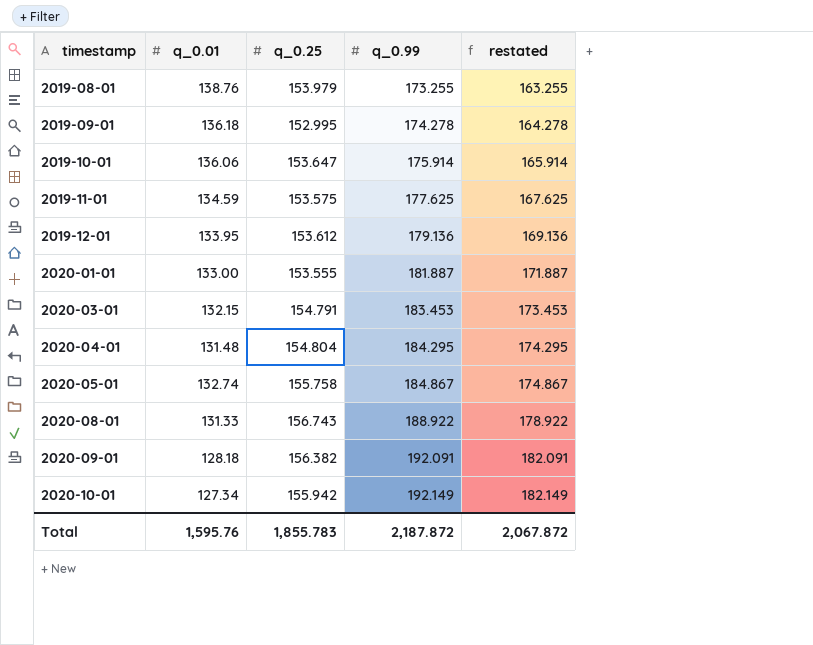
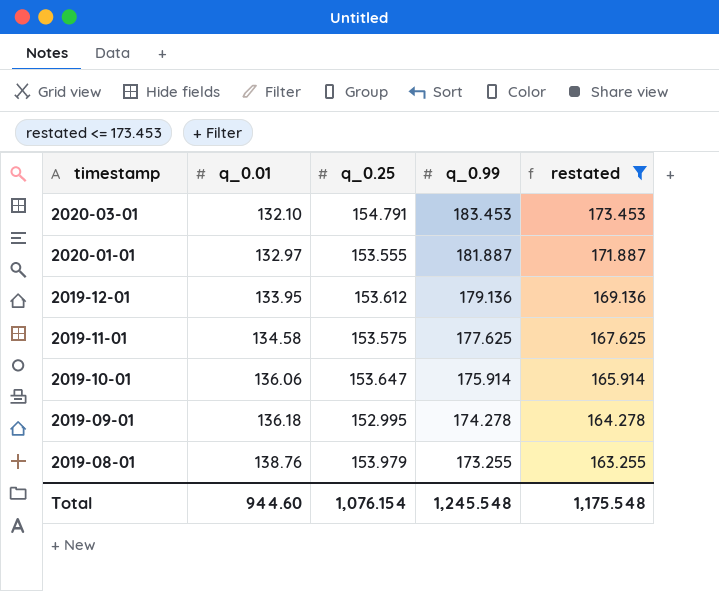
filter: none -> restated <= 173.453
row order: timestamp ascending -> timestamp descending
2020-03-01 | q_0.01: 132.15 -> 132.10
2020-01-01 | q_0.01: 133.00 -> 132.97
2019-11-01 | q_0.01: 134.59 -> 134.58
Total | q_0.01: 1,595.76 -> 944.60
Total | q_0.25: 1,855.783 -> 1,076.154
Total | q_0.99: 2,187.872 -> 1,245.548
Total | restated: 2,067.872 -> 1,175.548

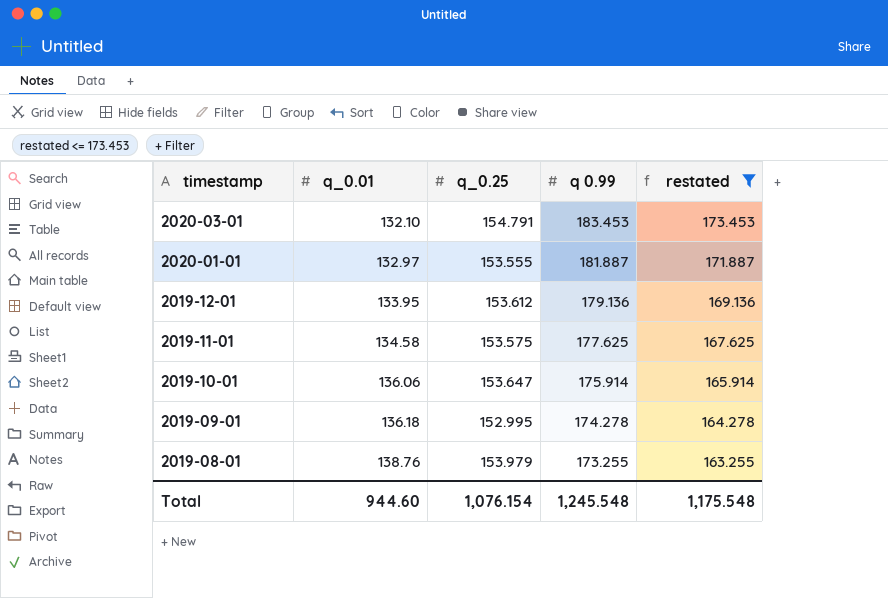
column name: q_0.99 -> q 0.99

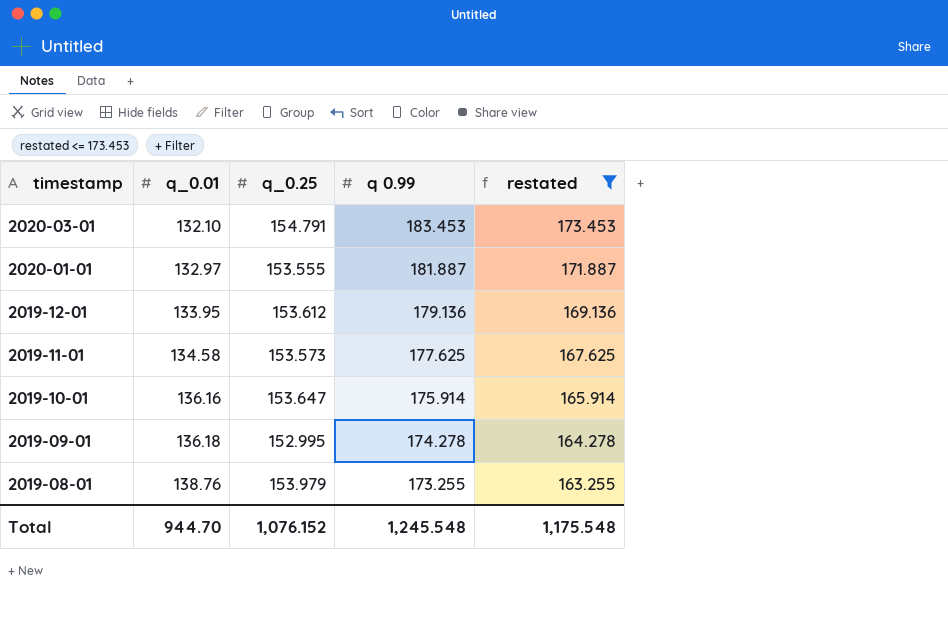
2019-11-01 | q_0.25: 153.575 -> 153.573
2019-10-01 | q_0.01: 136.06 -> 136.16
Total | q_0.01: 944.60 -> 944.70
Total | q_0.25: 1,076.154 -> 1,076.152

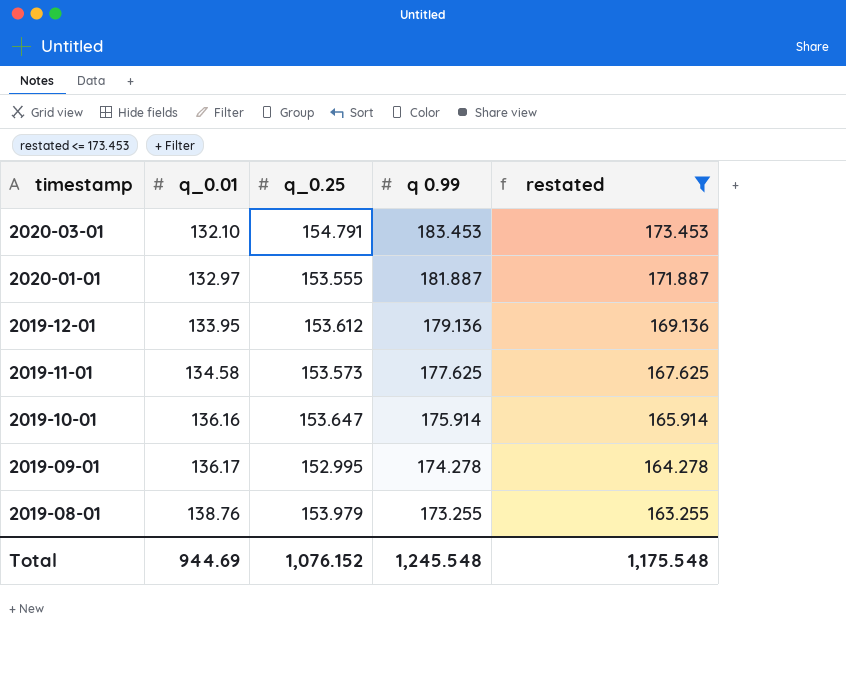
2019-09-01 | q_0.01: 136.18 -> 136.17
Total | q_0.01: 944.70 -> 944.69

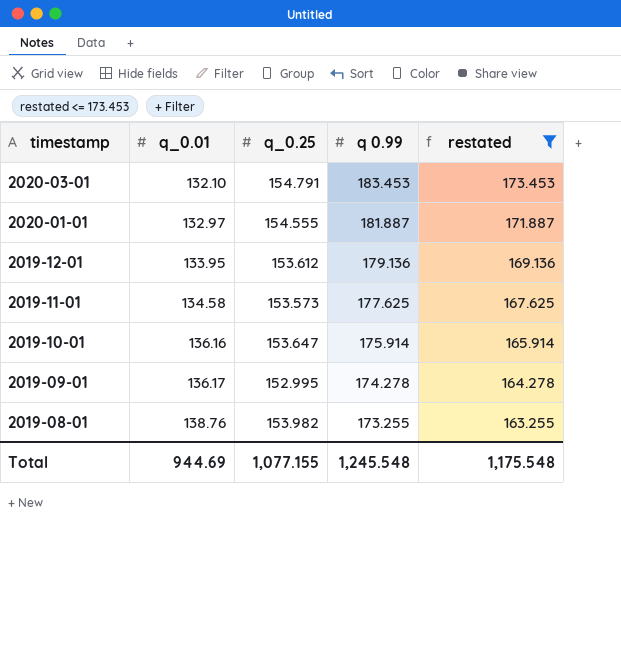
2020-01-01 | q_0.25: 153.555 -> 154.555
2019-08-01 | q_0.25: 153.979 -> 153.982
Total | q_0.25: 1,076.152 -> 1,077.155

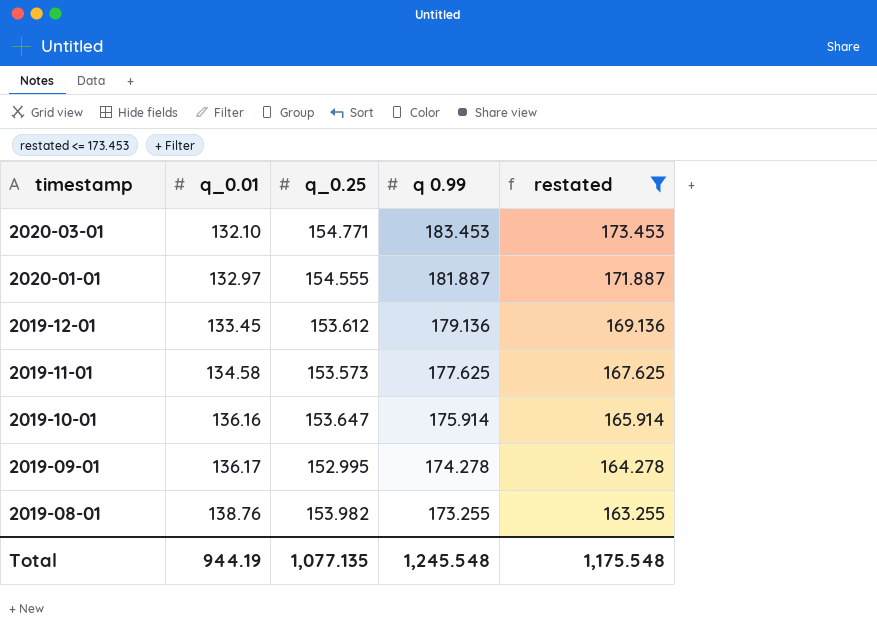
2020-03-01 | q_0.25: 154.791 -> 154.771
2019-12-01 | q_0.01: 133.95 -> 133.45
Total | q_0.01: 944.69 -> 944.19
Total | q_0.25: 1,077.155 -> 1,077.135

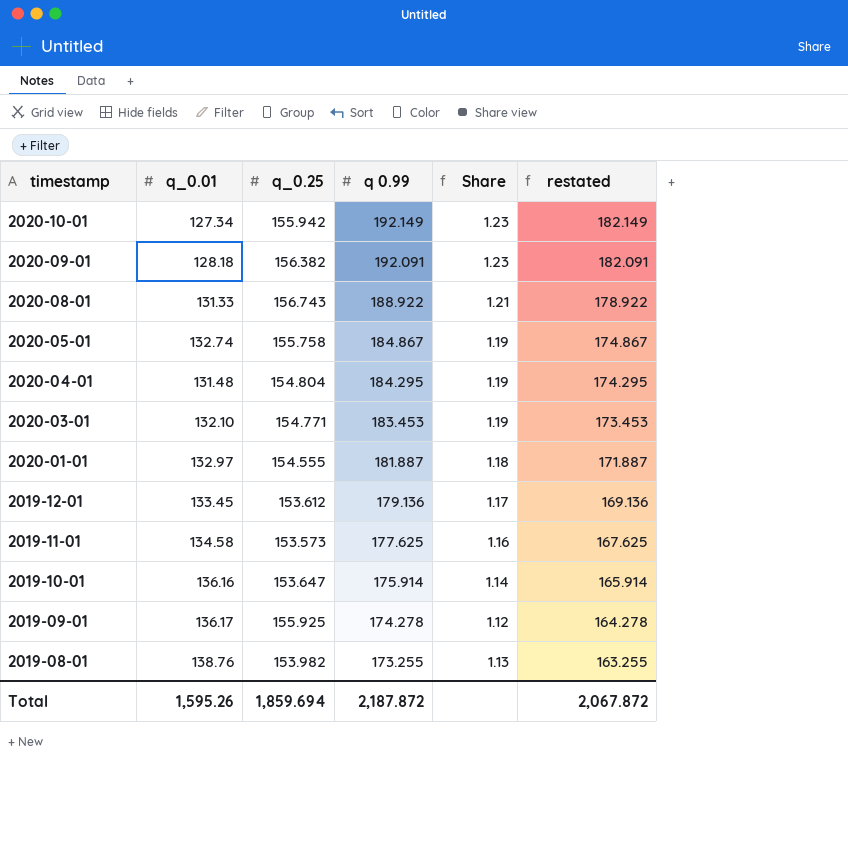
filter: restated <= 173.453 -> none
column Share | formula: none -> [q 0.99] / [q_0.25]
2019-09-01 | q_0.25: 152.995 -> 155.925
Total | q_0.01: 944.19 -> 1,595.26
Total | q_0.25: 1,077.135 -> 1,859.694
Total | q 0.99: 1,245.548 -> 2,187.872
Total | restated: 1,175.548 -> 2,067.872

